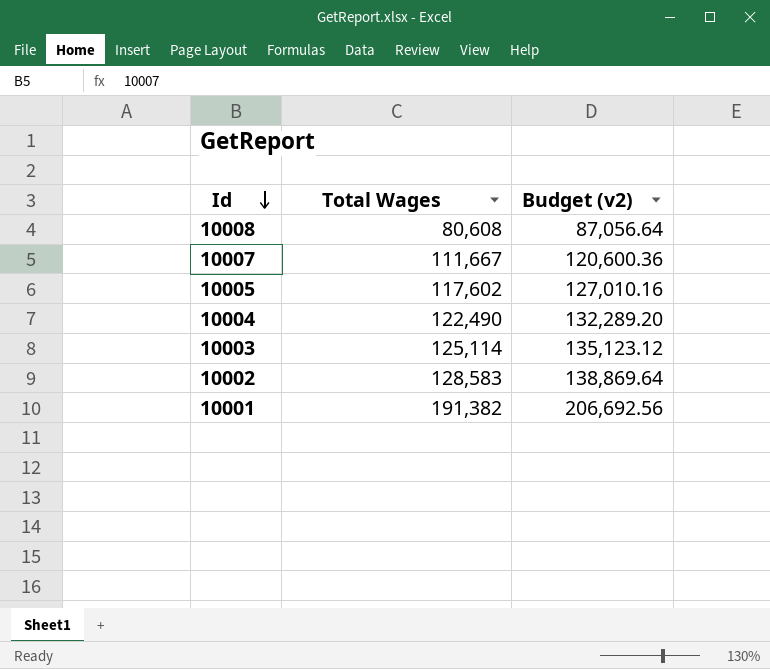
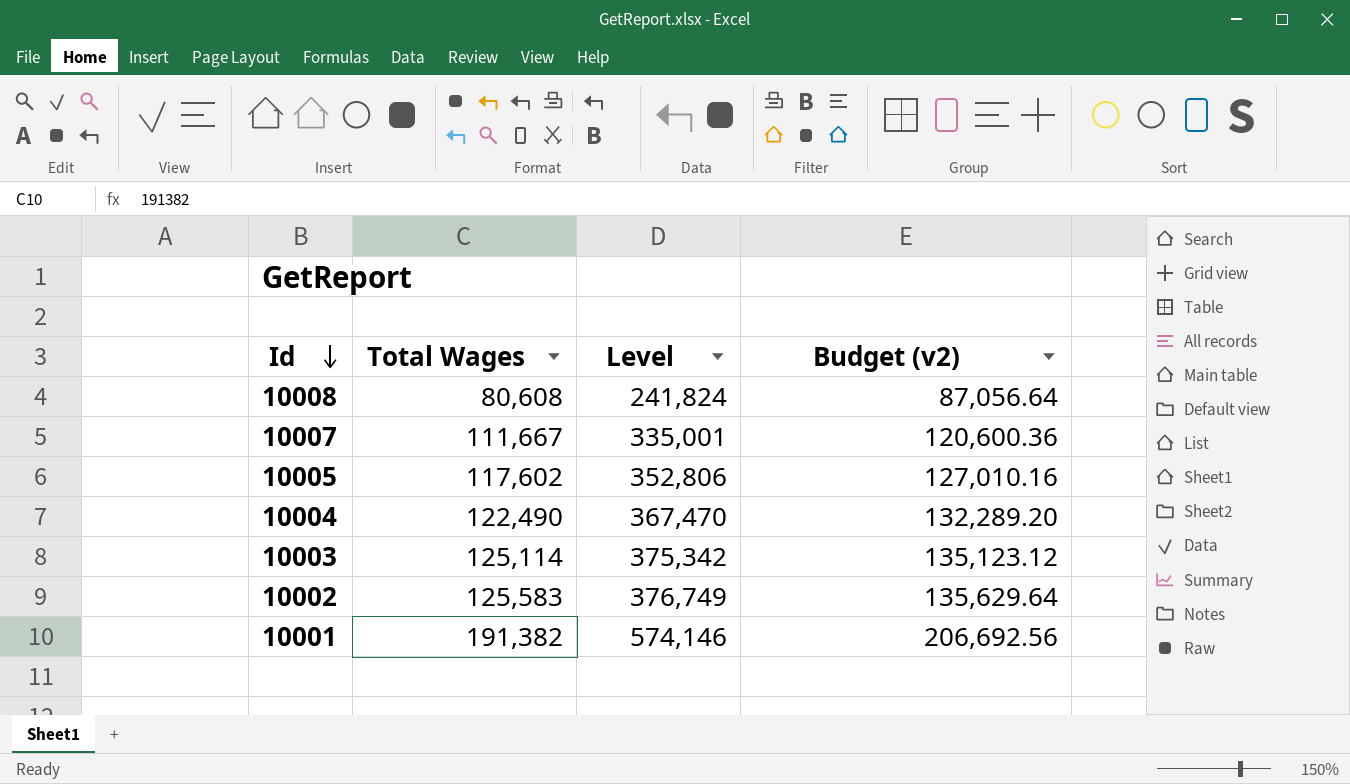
column Level | formula: none -> [Total Wages] * 3
10002 | Total Wages: 128,583 -> 125,583
10002 | Budget (v2): 138,869.64 -> 135,629.64

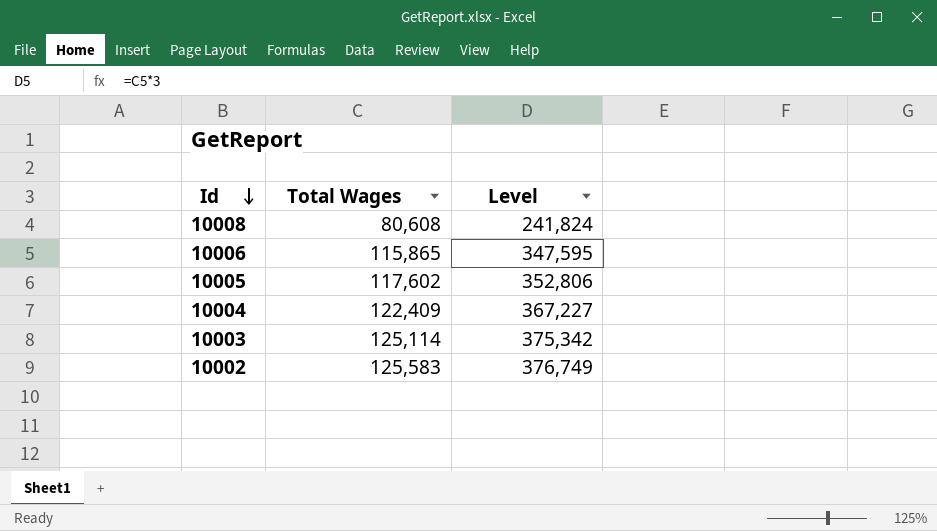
column Budget (v2) | formula: [Total Wages] * 1.08 -> none
row 10007: 111,667 | 335,001 | 120,600.36 -> none
row 10001: 191,382 | 574,146 | 206,692.56 -> none
row 10006: none -> 115,865 | 347,595
10004 | Total Wages: 122,490 -> 122,409
10004 | Level: 367,470 -> 367,227

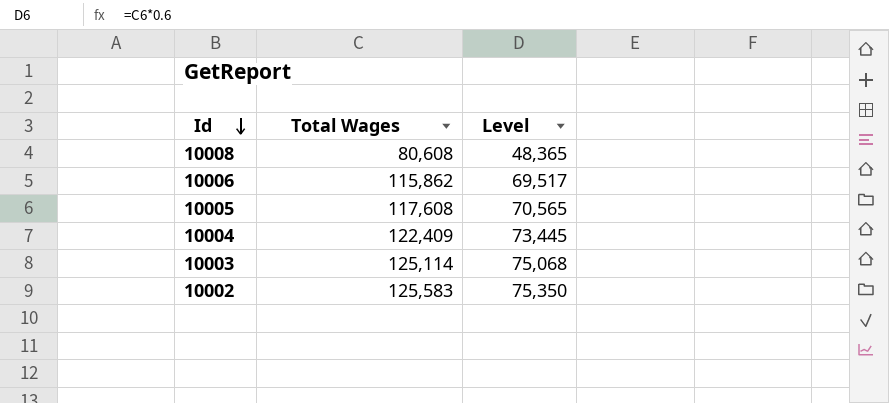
column Level | formula: [Total Wages] * 3 -> [Total Wages] * 0.6
10006 | Total Wages: 115,865 -> 115,862
10005 | Total Wages: 117,602 -> 117,608

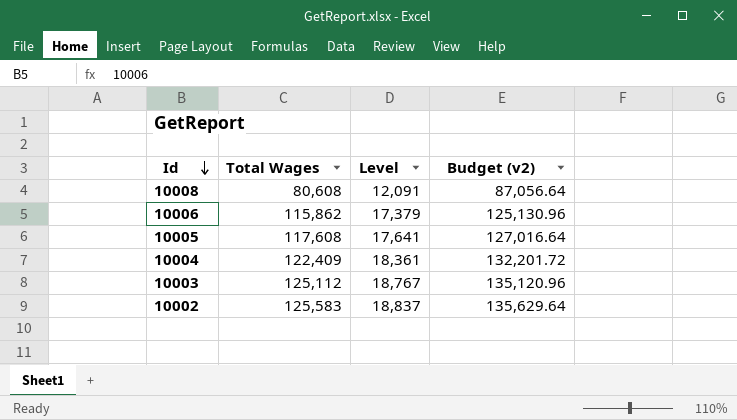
column Level | formula: [Total Wages] * 0.6 -> [Total Wages] * 0.15
column Budget (v2) | formula: none -> [Total Wages] * 1.08
10003 | Total Wages: 125,114 -> 125,112

